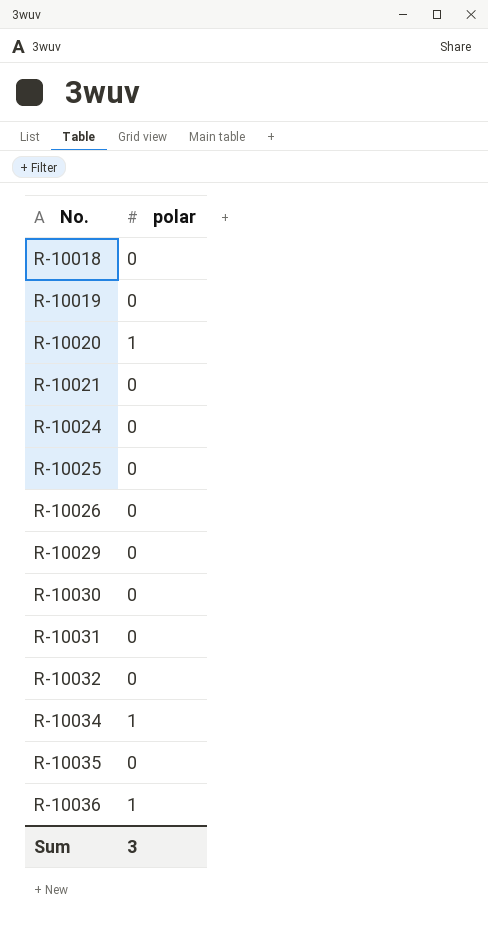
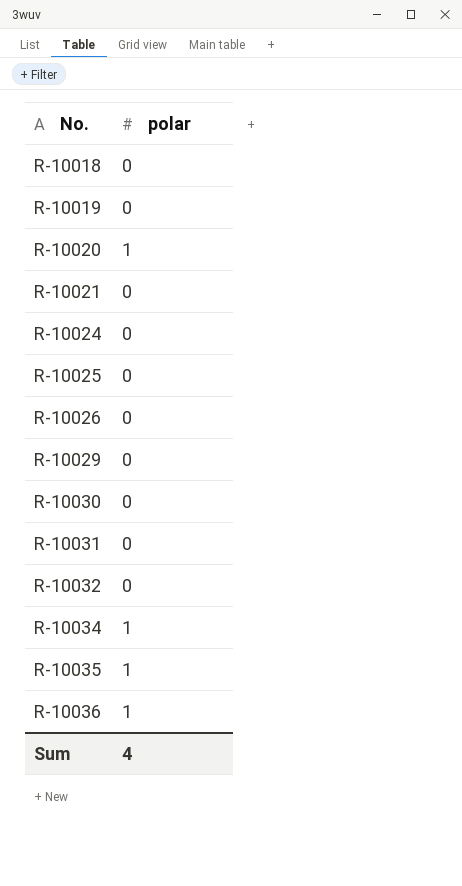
R-10035 | polar: 0 -> 1
Sum | polar: 3 -> 4

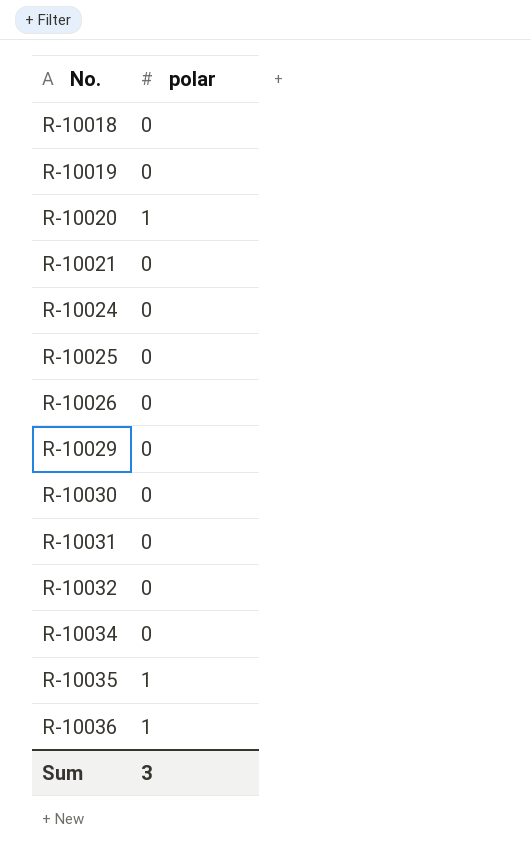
R-10034 | polar: 1 -> 0
Sum | polar: 4 -> 3

